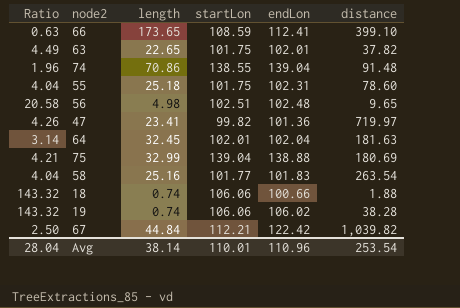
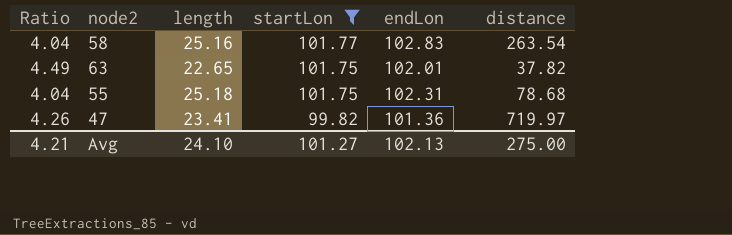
filter: none -> startLon <= 101.77
row order: none -> startLon descending
58 | endLon: 101.83 -> 102.83
55 | distance: 78.60 -> 78.68
Avg | Ratio: 28.04 -> 4.21
Avg | length: 38.14 -> 24.10
Avg | startLon: 110.01 -> 101.27
Avg | endLon: 110.96 -> 102.13
Avg | distance: 253.54 -> 275.00

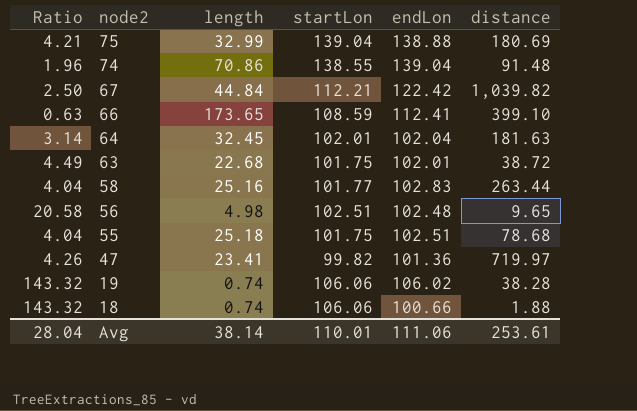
filter: startLon <= 101.77 -> none
row order: startLon descending -> node2 descending
63 | length: 22.65 -> 22.68
63 | distance: 37.82 -> 38.72
58 | distance: 263.54 -> 263.44
55 | endLon: 102.31 -> 102.51
Avg | Ratio: 4.21 -> 28.04
Avg | length: 24.10 -> 38.14
Avg | startLon: 101.27 -> 110.01
Avg | endLon: 102.13 -> 111.06
Avg | distance: 275.00 -> 253.61

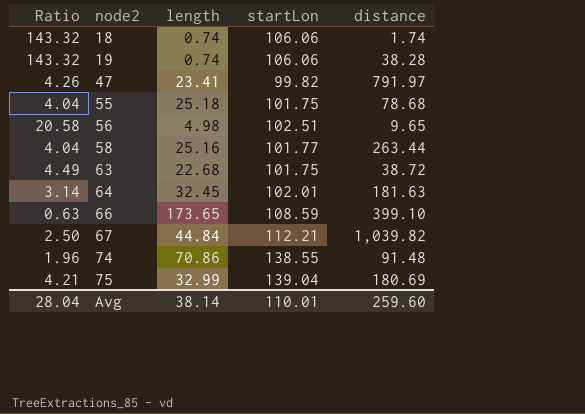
row order: node2 descending -> node2 ascending
column endLon | position: 5 -> none
18 | distance: 1.88 -> 1.74
47 | distance: 719.97 -> 791.97
Avg | distance: 253.61 -> 259.60

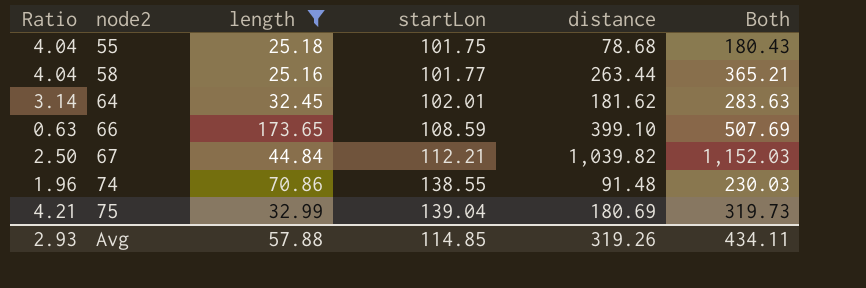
filter: none -> length >= 25.16
column Both | formula: none -> [startLon] + [distance]
64 | distance: 181.63 -> 181.62
Avg | Ratio: 28.04 -> 2.93
Avg | length: 38.14 -> 57.88
Avg | startLon: 110.01 -> 114.85
Avg | distance: 259.60 -> 319.26

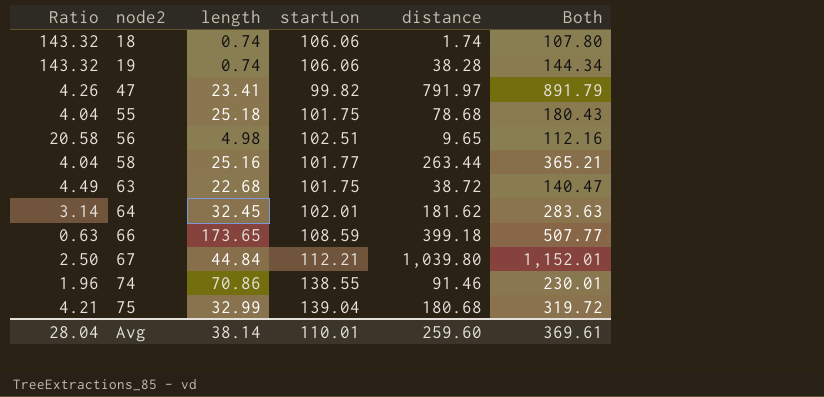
filter: length >= 25.16 -> none
66 | distance: 399.10 -> 399.18
66 | Both: 507.69 -> 507.77
67 | distance: 1,039.82 -> 1,039.80
67 | Both: 1,152.03 -> 1,152.01
74 | distance: 91.48 -> 91.46
74 | Both: 230.03 -> 230.01
75 | distance: 180.69 -> 180.68
75 | Both: 319.73 -> 319.72
Avg | Ratio: 2.93 -> 28.04
Avg | length: 57.88 -> 38.14
Avg | startLon: 114.85 -> 110.01
Avg | distance: 319.26 -> 259.60
Avg | Both: 434.11 -> 369.61

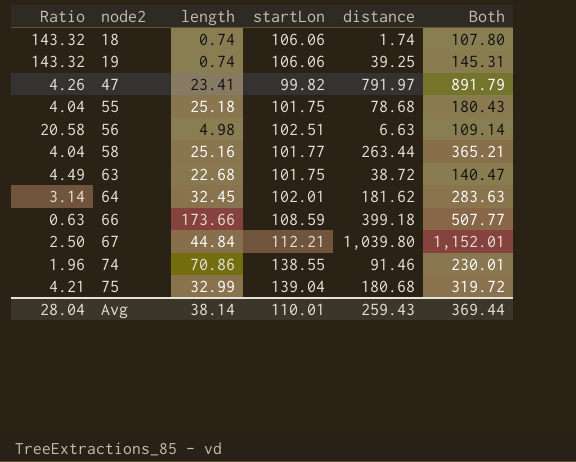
19 | distance: 38.28 -> 39.25
19 | Both: 144.34 -> 145.31
56 | distance: 9.65 -> 6.63
56 | Both: 112.16 -> 109.14
66 | length: 173.65 -> 173.66
Avg | distance: 259.60 -> 259.43
Avg | Both: 369.61 -> 369.44

